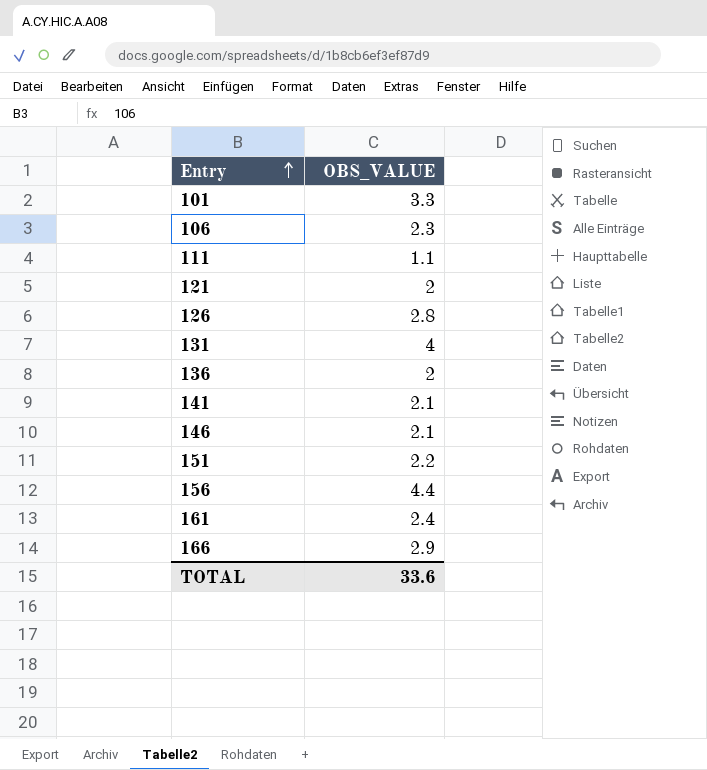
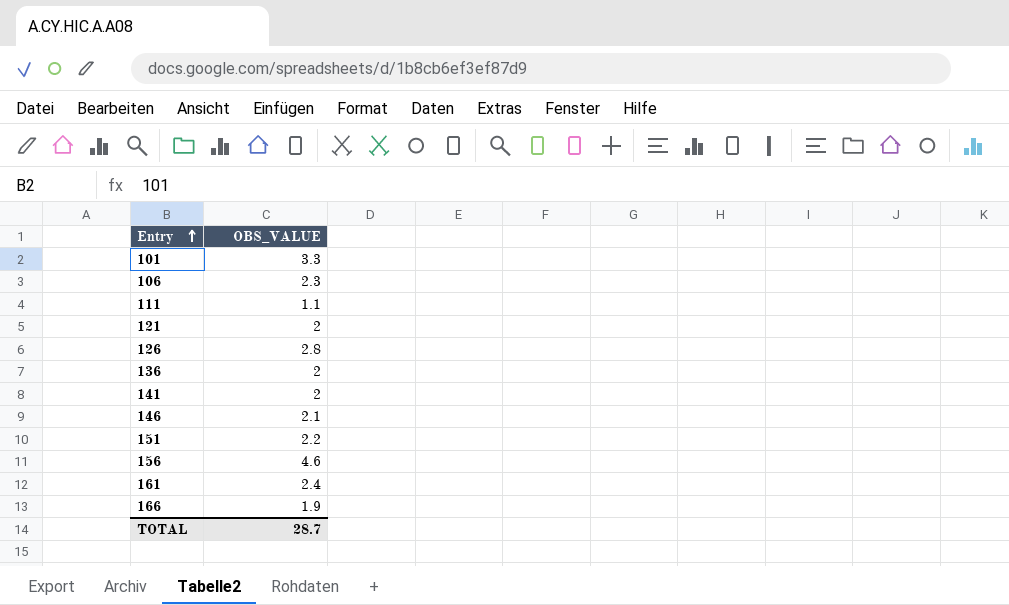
row 131: 4 -> none
141 | OBS_VALUE: 2.1 -> 2
156 | OBS_VALUE: 4.4 -> 4.6
166 | OBS_VALUE: 2.9 -> 1.9
TOTAL | OBS_VALUE: 33.6 -> 28.7

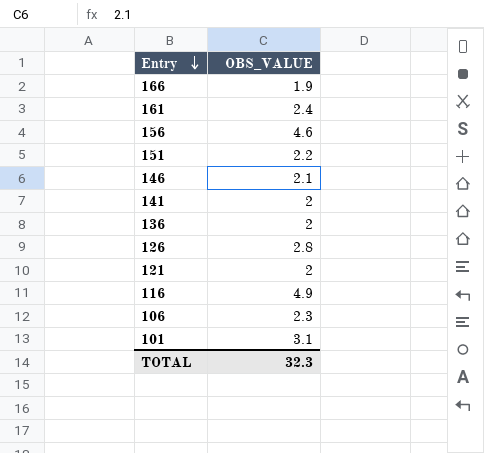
row order: Entry ascending -> Entry descending
row 111: 1.1 -> none
row 116: none -> 4.9
101 | OBS_VALUE: 3.3 -> 3.1
TOTAL | OBS_VALUE: 28.7 -> 32.3

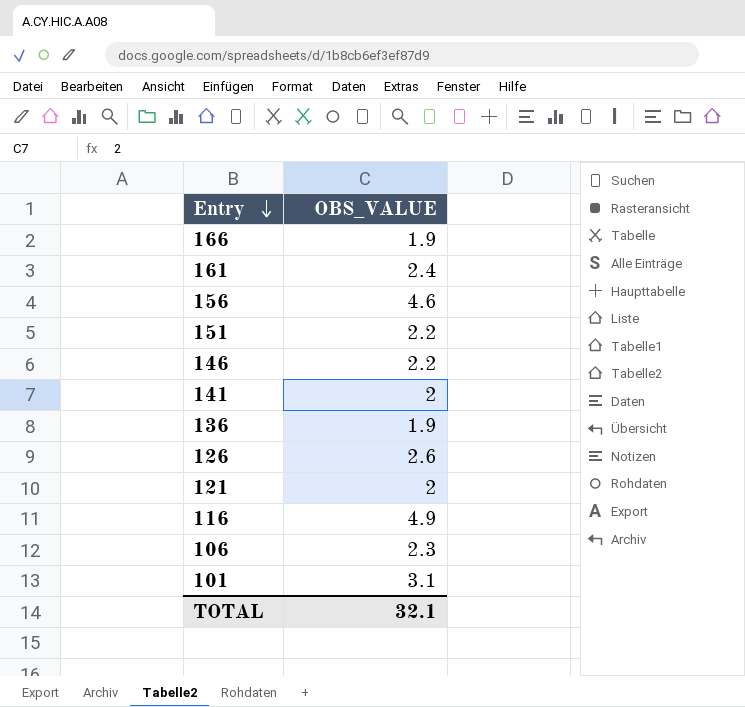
146 | OBS_VALUE: 2.1 -> 2.2
136 | OBS_VALUE: 2 -> 1.9
126 | OBS_VALUE: 2.8 -> 2.6
TOTAL | OBS_VALUE: 32.3 -> 32.1

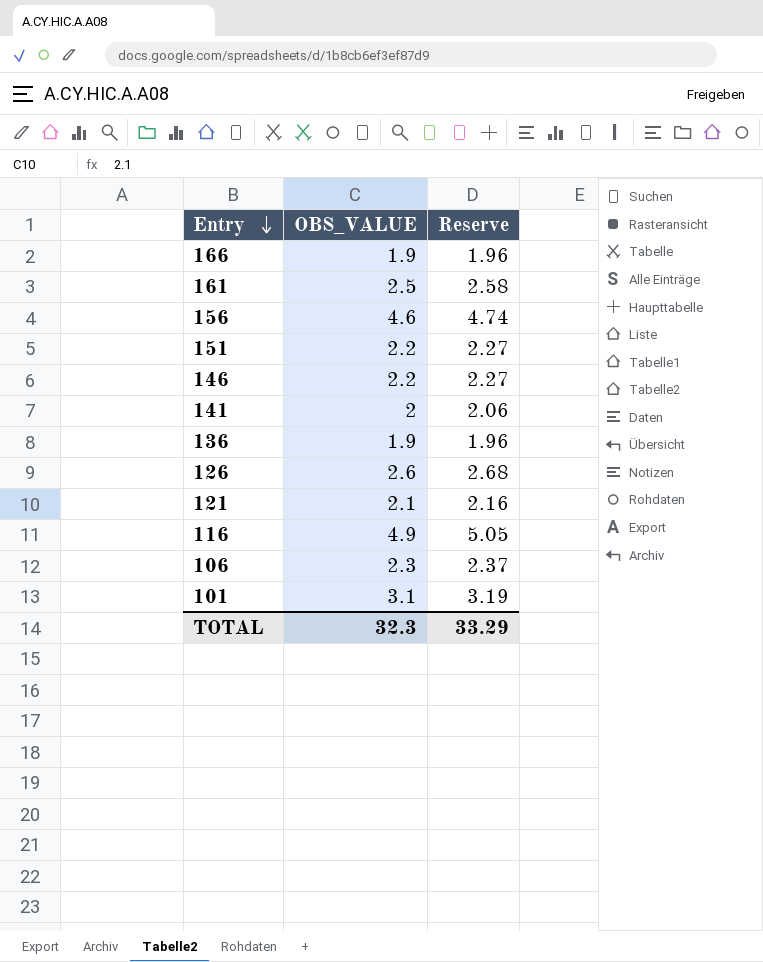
column Reserve | formula: none -> [OBS_VALUE] * 1.03
161 | OBS_VALUE: 2.4 -> 2.5
121 | OBS_VALUE: 2 -> 2.1
TOTAL | OBS_VALUE: 32.1 -> 32.3

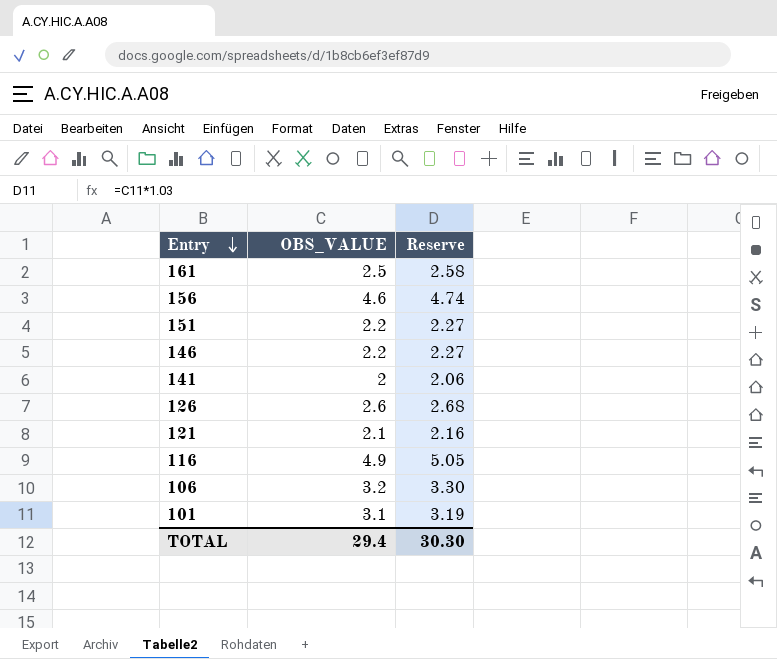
row 166: 1.9 | 1.96 -> none
row 136: 1.9 | 1.96 -> none
106 | OBS_VALUE: 2.3 -> 3.2
106 | Reserve: 2.37 -> 3.30
TOTAL | OBS_VALUE: 32.3 -> 29.4
TOTAL | Reserve: 33.29 -> 30.30

